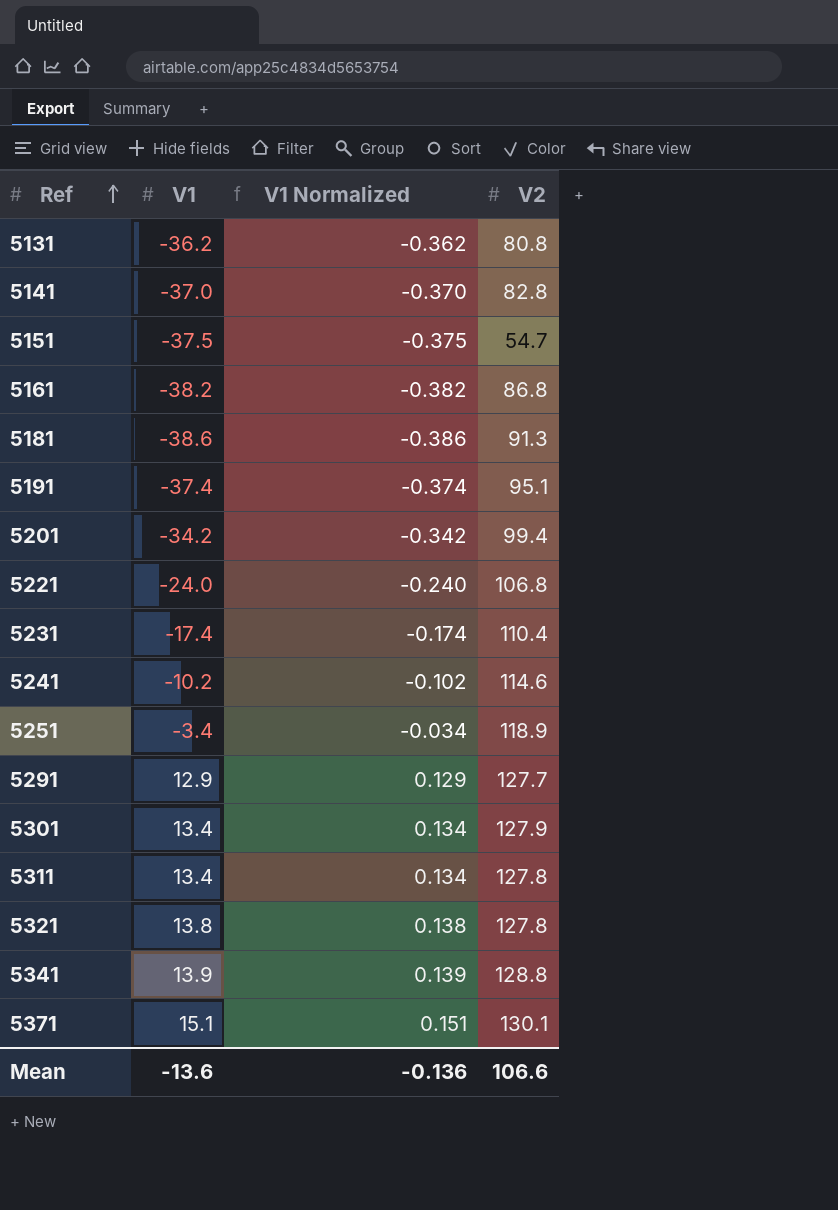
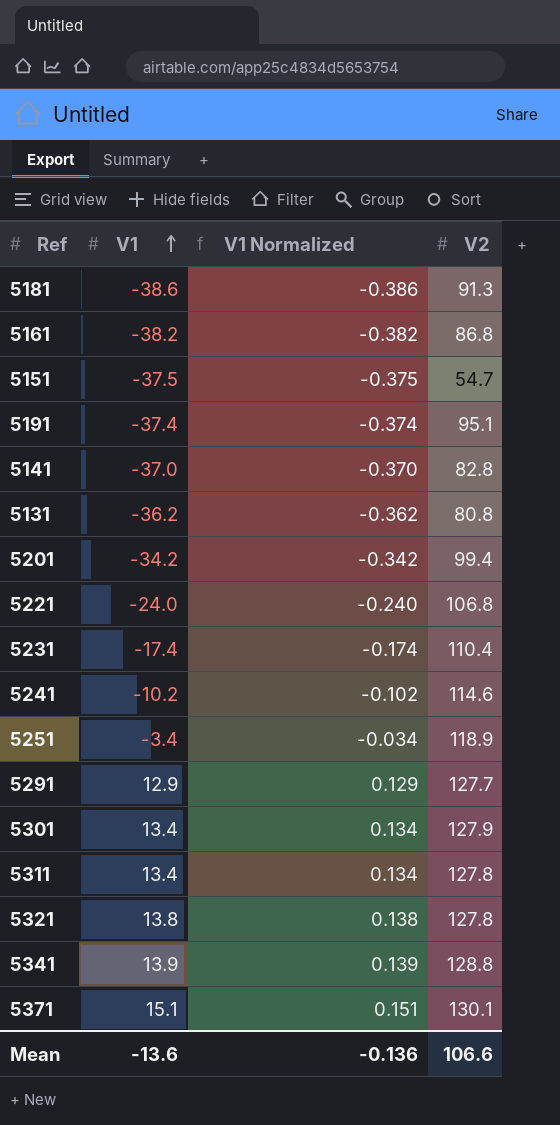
row order: Ref ascending -> V1 ascending

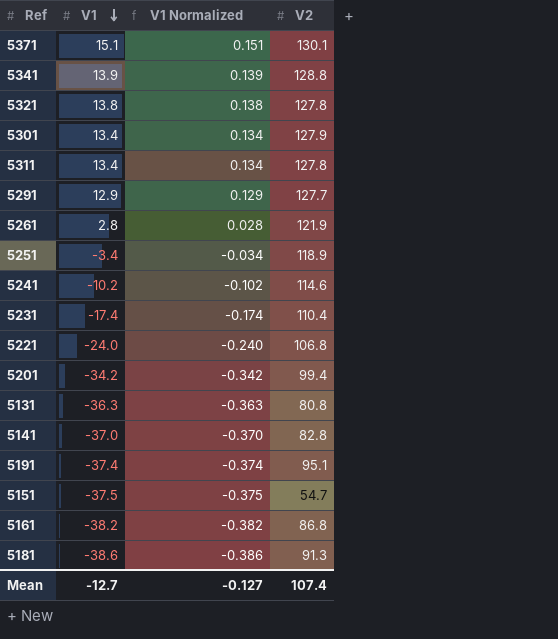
row order: V1 ascending -> V1 descending
row 5261: none -> 2.8 | 0.028 | 121.9
5131 | V1: -36.2 -> -36.3
5131 | V1 Normalized: -0.362 -> -0.363
Mean | V1: -13.6 -> -12.7
Mean | V1 Normalized: -0.136 -> -0.127
Mean | V2: 106.6 -> 107.4

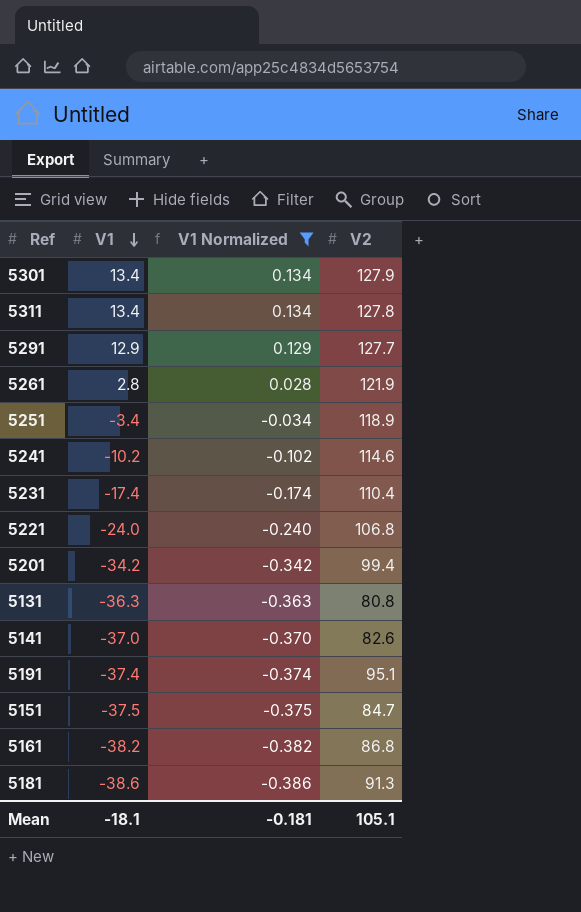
filter: none -> V1 Normalized <= 0.134
5141 | V2: 82.8 -> 82.6
5151 | V2: 54.7 -> 84.7
Mean | V1: -12.7 -> -18.1
Mean | V1 Normalized: -0.127 -> -0.181
Mean | V2: 107.4 -> 105.1

